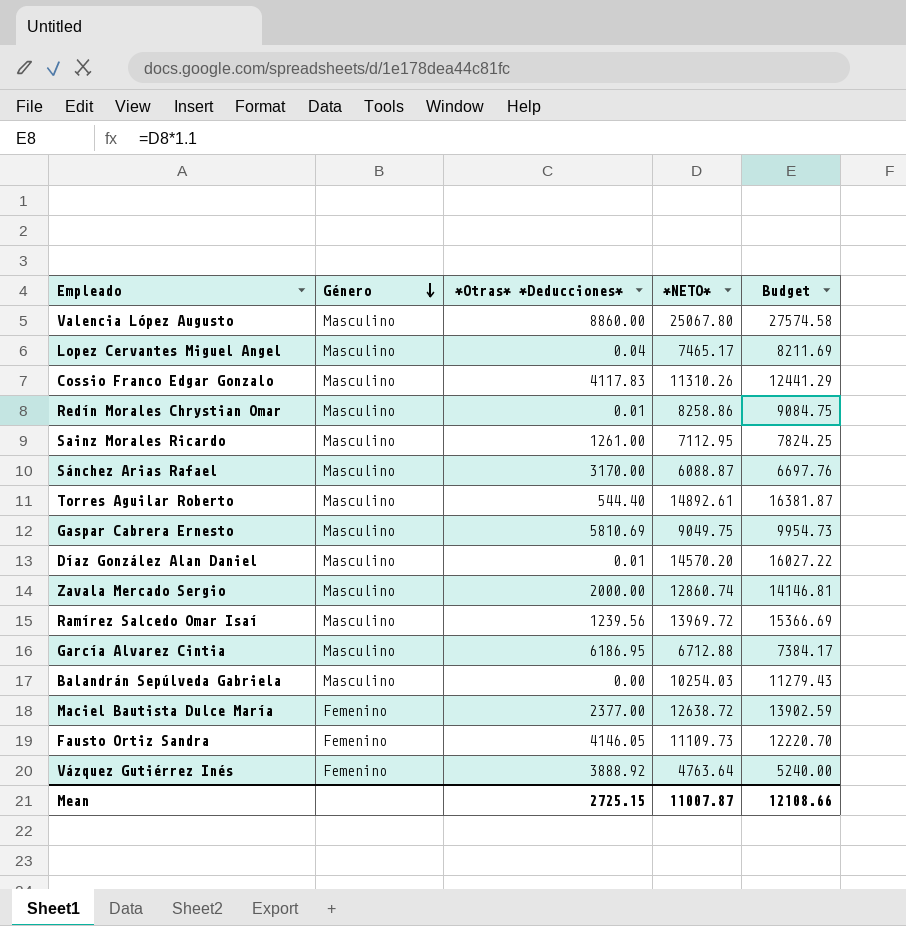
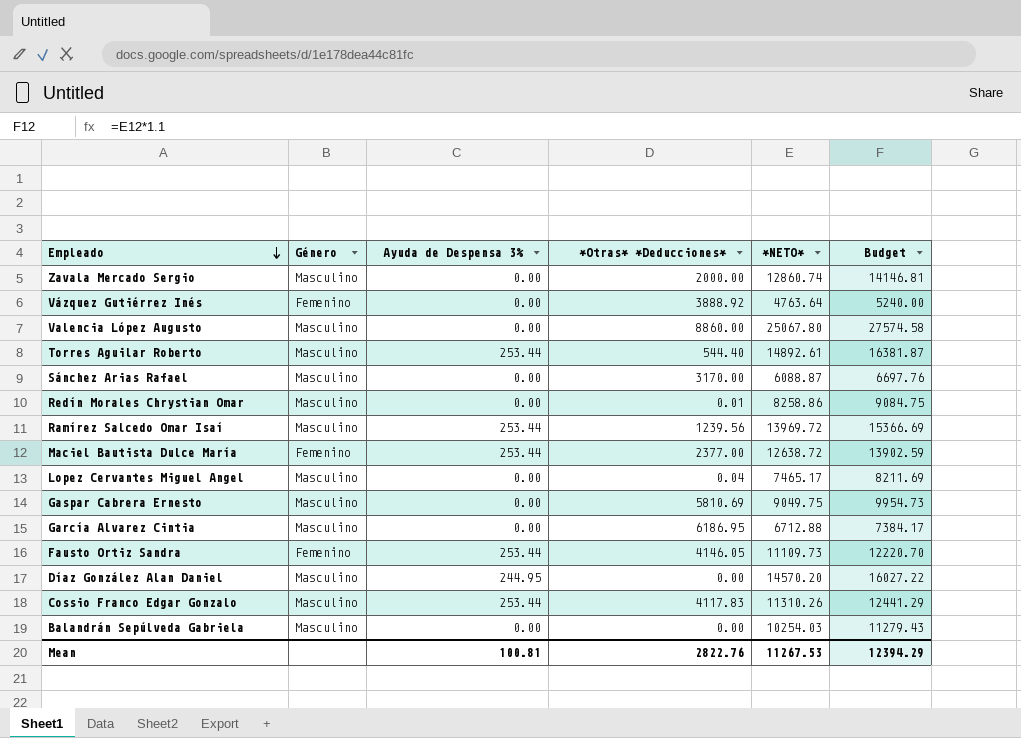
row order: Género descending -> Empleado descending
column Ayuda de Despensa 3% | position: none -> 3
row Sainz Morales Ricardo: Masculino | 1261.00 | 7112.95 | 7824.25 -> none
Díaz González Alan Daniel | *Otras* *Deducciones*: 0.01 -> 0.00
Mean | *Otras* *Deducciones*: 2725.15 -> 2822.76
Mean | *NETO*: 11007.87 -> 11267.53
Mean | Budget: 12108.66 -> 12394.29

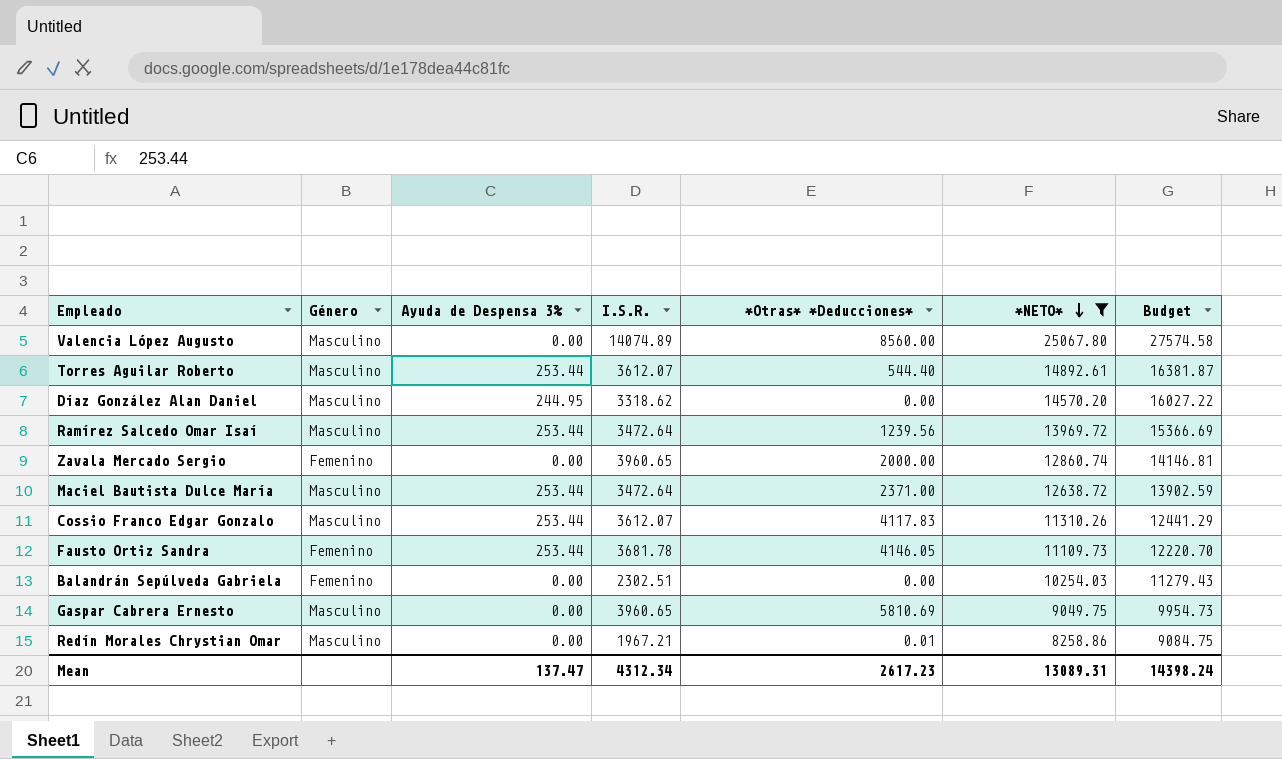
filter: none -> *NETO* >= 8258.86
row order: Empleado descending -> *NETO* descending
column I.S.R. | position: none -> 4
Valencia López Augusto | *Otras* *Deducciones*: 8860.00 -> 8560.00
Zavala Mercado Sergio | Género: Masculino -> Femenino
Maciel Bautista Dulce María | Género: Femenino -> Masculino
Maciel Bautista Dulce María | *Otras* *Deducciones*: 2377.00 -> 2371.00
Balandrán Sepúlveda Gabriela | Género: Masculino -> Femenino
Mean | Ayuda de Despensa 3%: 100.81 -> 137.47
Mean | *Otras* *Deducciones*: 2822.76 -> 2617.23
Mean | *NETO*: 11267.53 -> 13089.31
Mean | Budget: 12394.29 -> 14398.24

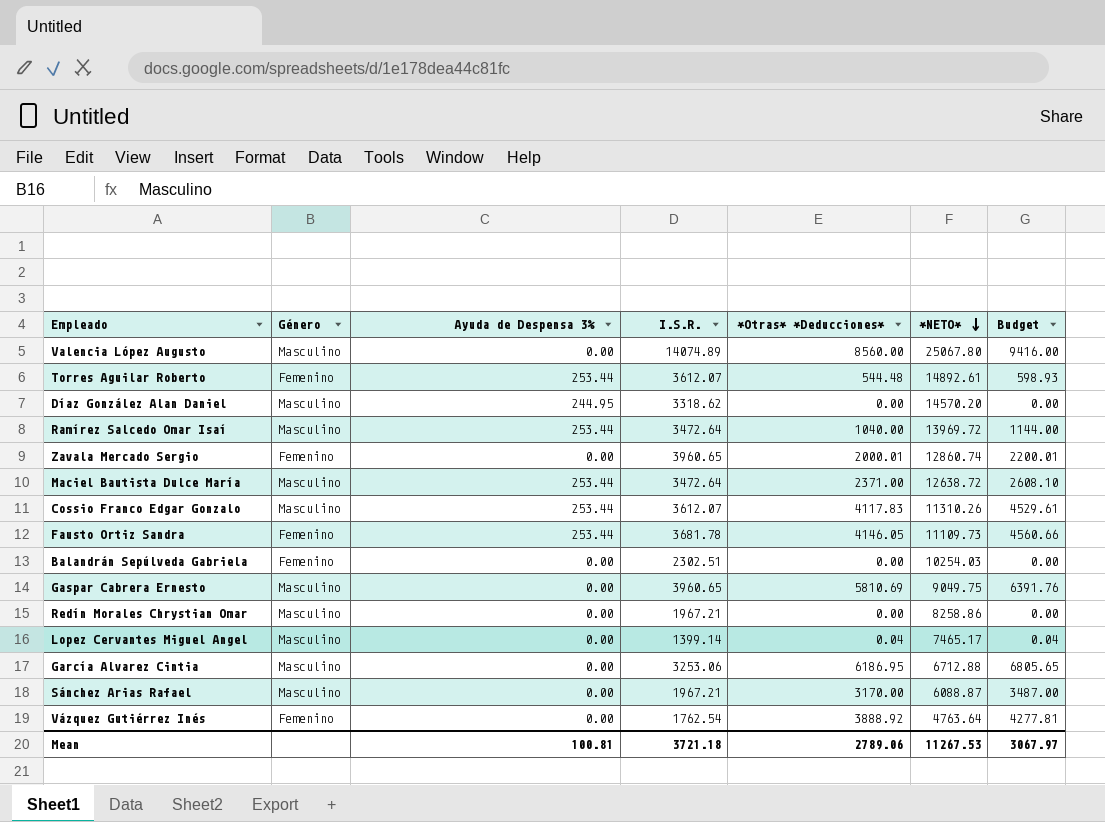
filter: *NETO* >= 8258.86 -> none
column Budget | formula: [*NETO*] * 1.1 -> [*Otras* *Deducciones*] * 1.1
Torres Aguilar Roberto | Género: Masculino -> Femenino
Torres Aguilar Roberto | *Otras* *Deducciones*: 544.40 -> 544.48
Ramírez Salcedo Omar Isaí | *Otras* *Deducciones*: 1239.56 -> 1040.00
Zavala Mercado Sergio | *Otras* *Deducciones*: 2000.00 -> 2000.01
Redín Morales Chrystian Omar | *Otras* *Deducciones*: 0.01 -> 0.00
Mean | Ayuda de Despensa 3%: 137.47 -> 100.81
Mean | I.S.R.: 4312.34 -> 3721.18
Mean | *Otras* *Deducciones*: 2617.23 -> 2789.06
Mean | *NETO*: 13089.31 -> 11267.53
Mean | Budget: 14398.24 -> 3067.97

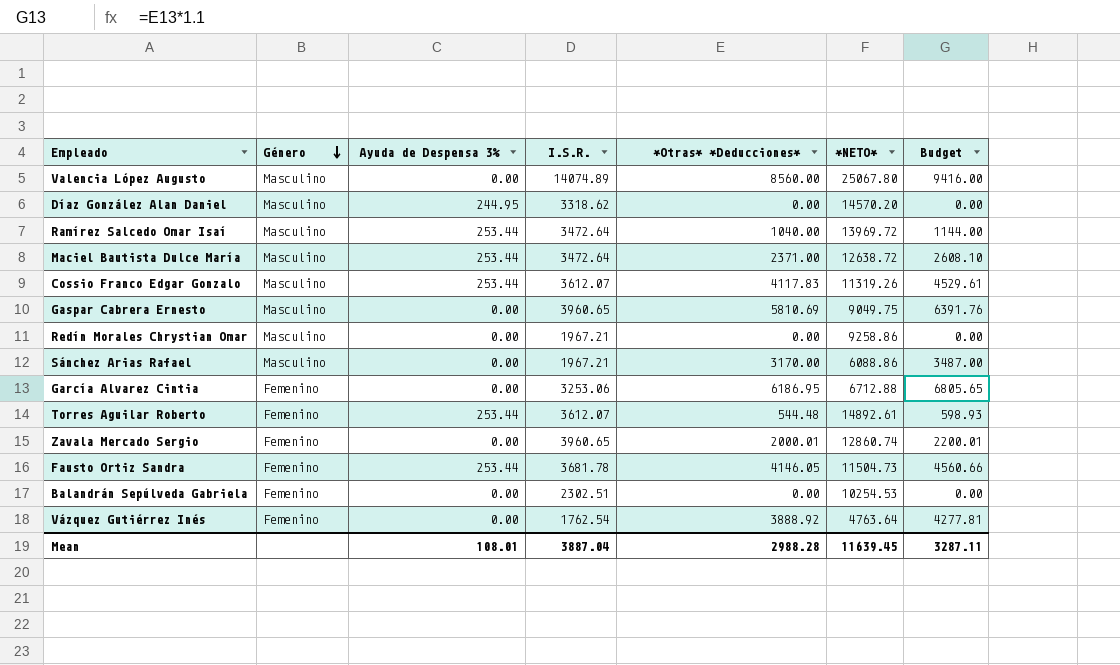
row order: *NETO* descending -> Género descending
row Lopez Cervantes Miguel Angel: Masculino | 0.00 | 1399.14 | 0.04 | 7465.17 | 0.04 -> none
Cossio Franco Edgar Gonzalo | *NETO*: 11310.26 -> 11319.26
Redín Morales Chrystian Omar | *NETO*: 8258.86 -> 9258.86
Sánchez Arias Rafael | *NETO*: 6088.87 -> 6088.86
García Alvarez Cintia | Género: Masculino -> Femenino
Fausto Ortiz Sandra | *NETO*: 11109.73 -> 11504.73
Balandrán Sepúlveda Gabriela | *NETO*: 10254.03 -> 10254.53
Mean | Ayuda de Despensa 3%: 100.81 -> 108.01
Mean | I.S.R.: 3721.18 -> 3887.04
Mean | *Otras* *Deducciones*: 2789.06 -> 2988.28
Mean | *NETO*: 11267.53 -> 11639.45
Mean | Budget: 3067.97 -> 3287.11

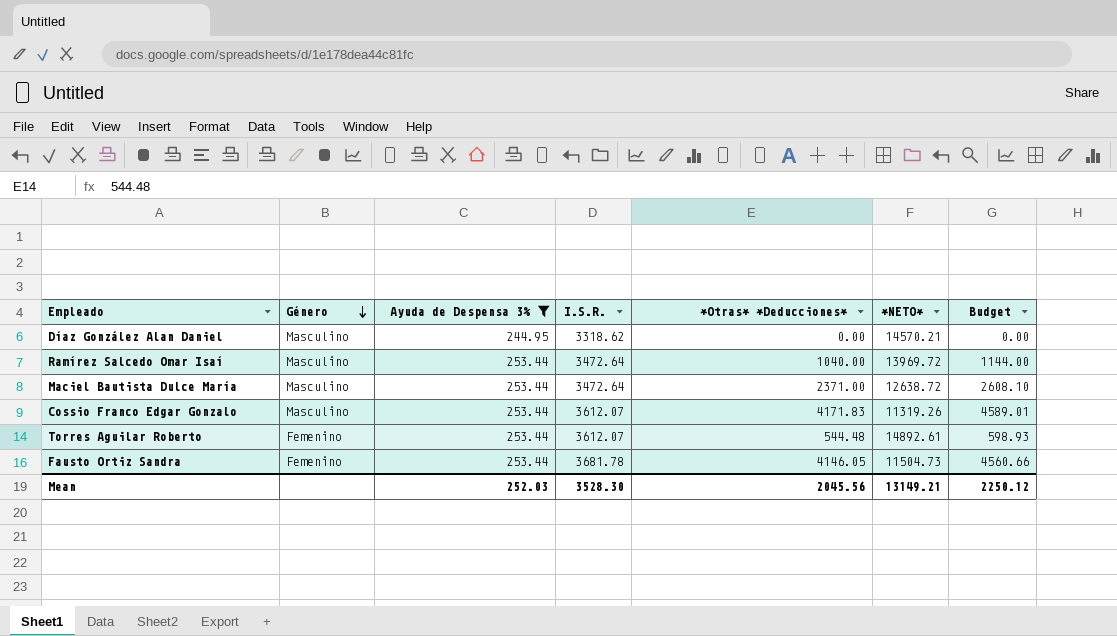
filter: none -> Ayuda de Despensa 3% != 0.00
Díaz González Alan Daniel | *NETO*: 14570.20 -> 14570.21
Cossio Franco Edgar Gonzalo | *Otras* *Deducciones*: 4117.83 -> 4171.83
Cossio Franco Edgar Gonzalo | Budget: 4529.61 -> 4589.01
Mean | Ayuda de Despensa 3%: 108.01 -> 252.03
Mean | I.S.R.: 3887.04 -> 3528.30
Mean | *Otras* *Deducciones*: 2988.28 -> 2045.56
Mean | *NETO*: 11639.45 -> 13149.21
Mean | Budget: 3287.11 -> 2250.12

